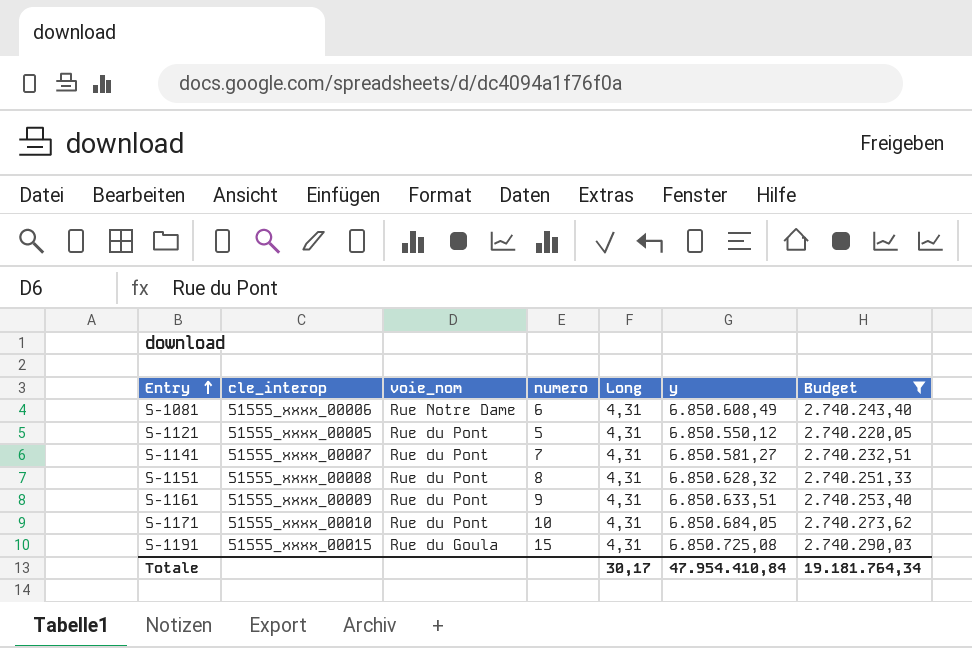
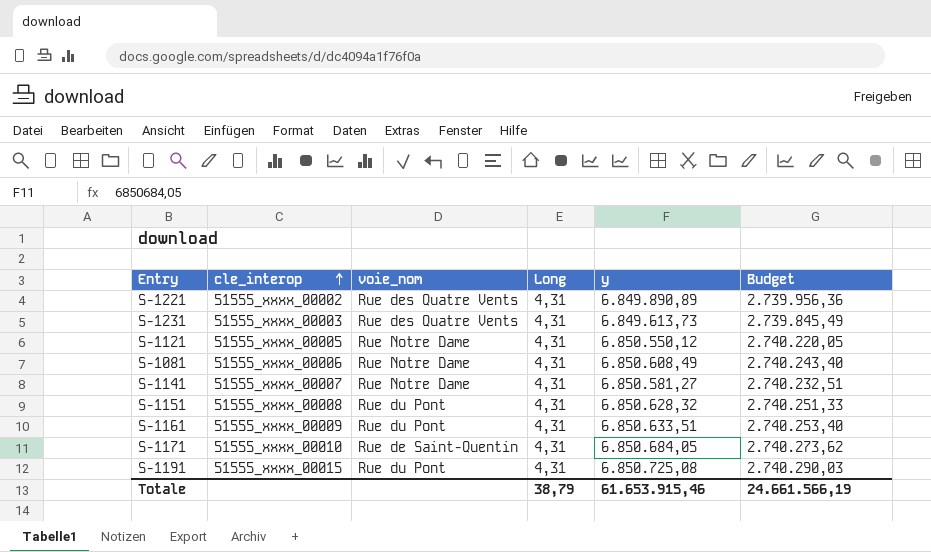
filter: Budget >= 2.740.220,05 -> none
row order: Entry ascending -> cle_interop ascending
column numero | position: 4 -> none
S-1121 | voie_nom: Rue du Pont -> Rue Notre Dame
S-1141 | voie_nom: Rue du Pont -> Rue Notre Dame
S-1171 | voie_nom: Rue du Pont -> Rue de Saint-Quentin
S-1191 | voie_nom: Rue du Goula -> Rue du Pont
Totale | Long: 30,17 -> 38,79
Totale | y: 47.954.410,84 -> 61.653.915,46
Totale | Budget: 19.181.764,34 -> 24.661.566,19

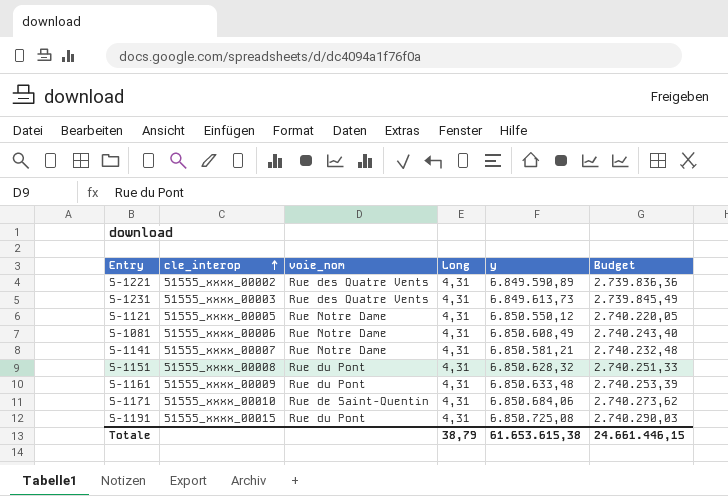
S-1221 | y: 6.849.890,89 -> 6.849.590,89
S-1221 | Budget: 2.739.956,36 -> 2.739.836,36
S-1141 | y: 6.850.581,27 -> 6.850.581,21
S-1141 | Budget: 2.740.232,51 -> 2.740.232,48
S-1161 | y: 6.850.633,51 -> 6.850.633,48
S-1161 | Budget: 2.740.253,40 -> 2.740.253,39
S-1171 | y: 6.850.684,05 -> 6.850.684,06
Totale | y: 61.653.915,46 -> 61.653.615,38
Totale | Budget: 24.661.566,19 -> 24.661.446,15

